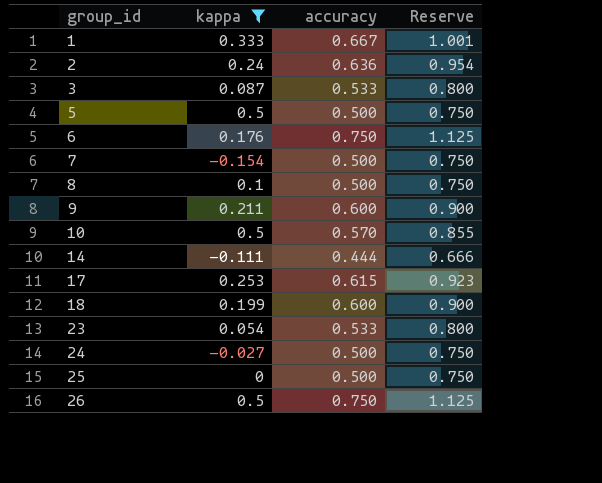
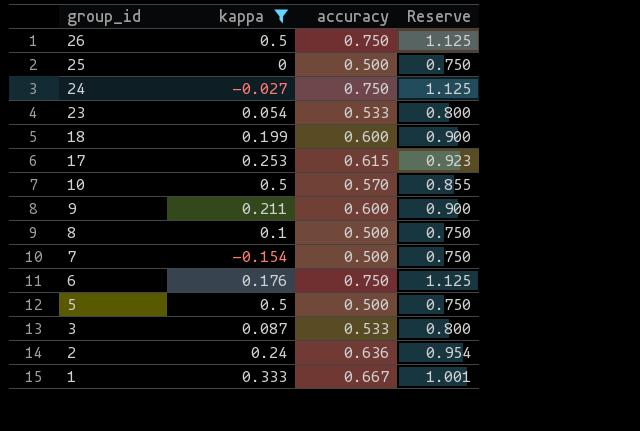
row order: group_id ascending -> group_id descending
row 14: -0.111 | 0.444 | 0.666 -> none
24 | accuracy: 0.500 -> 0.750
24 | Reserve: 0.750 -> 1.125

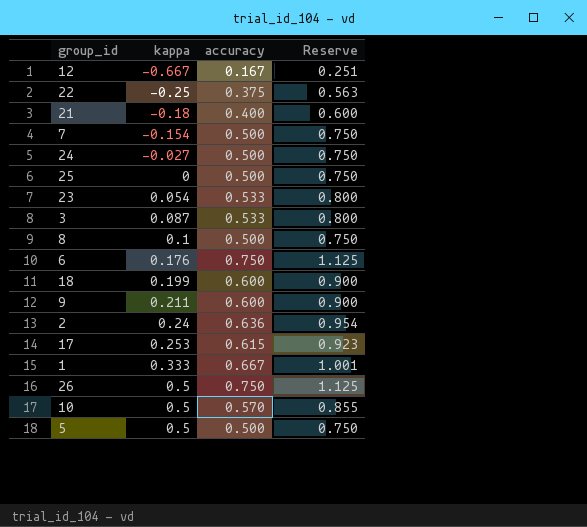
filter: kappa >= -0.154 -> none
row order: group_id descending -> kappa ascending
24 | accuracy: 0.750 -> 0.500
24 | Reserve: 1.125 -> 0.750

